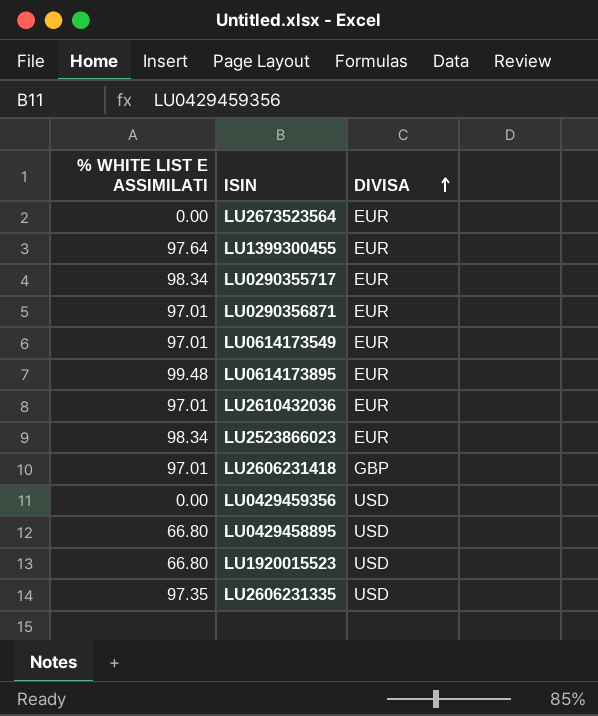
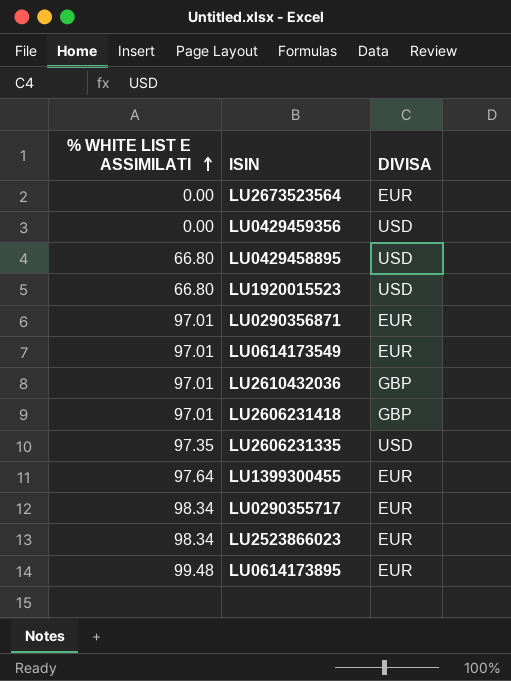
row order: DIVISA ascending -> % WHITE LIST E ASSIMILATI ascending
LU2610432036 | DIVISA: EUR -> GBP

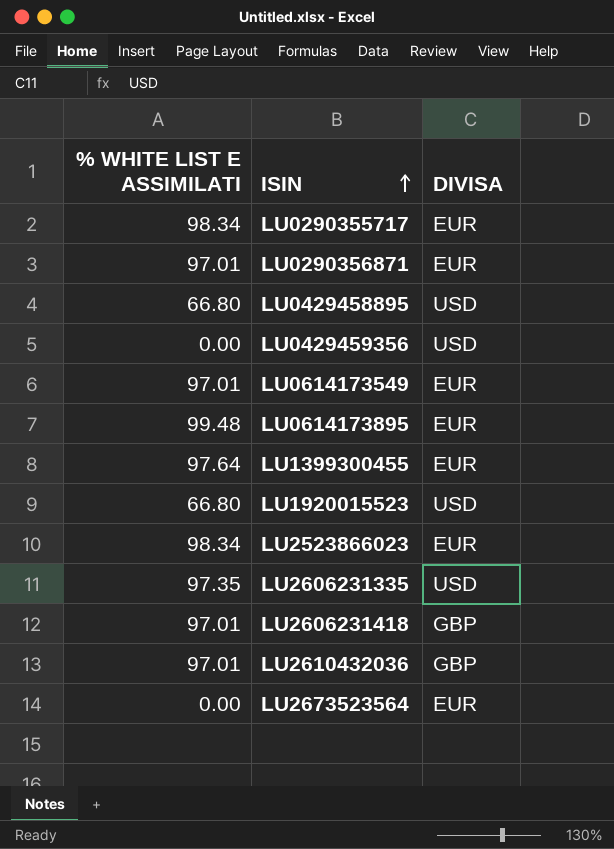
row order: % WHITE LIST E ASSIMILATI ascending -> ISIN ascending

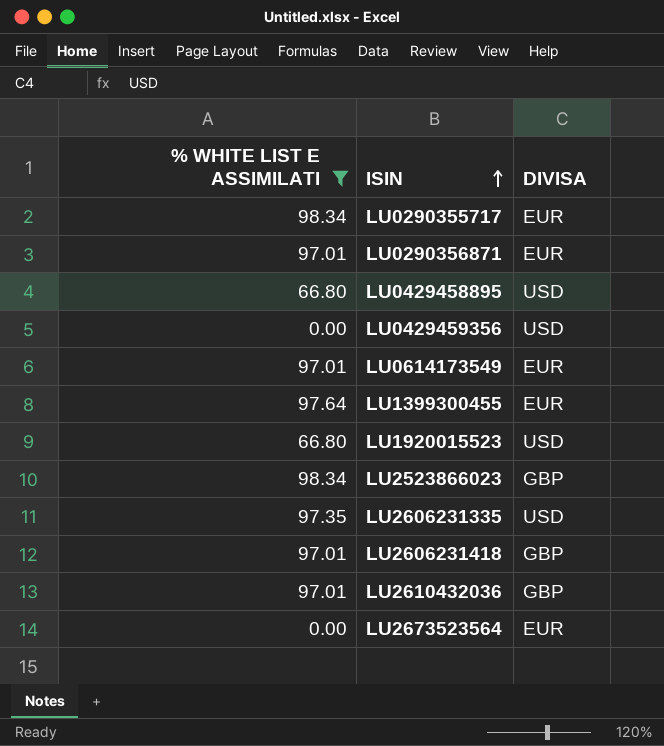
filter: none -> % WHITE LIST E ASSIMILATI != 99.48
LU2523866023 | DIVISA: EUR -> GBP

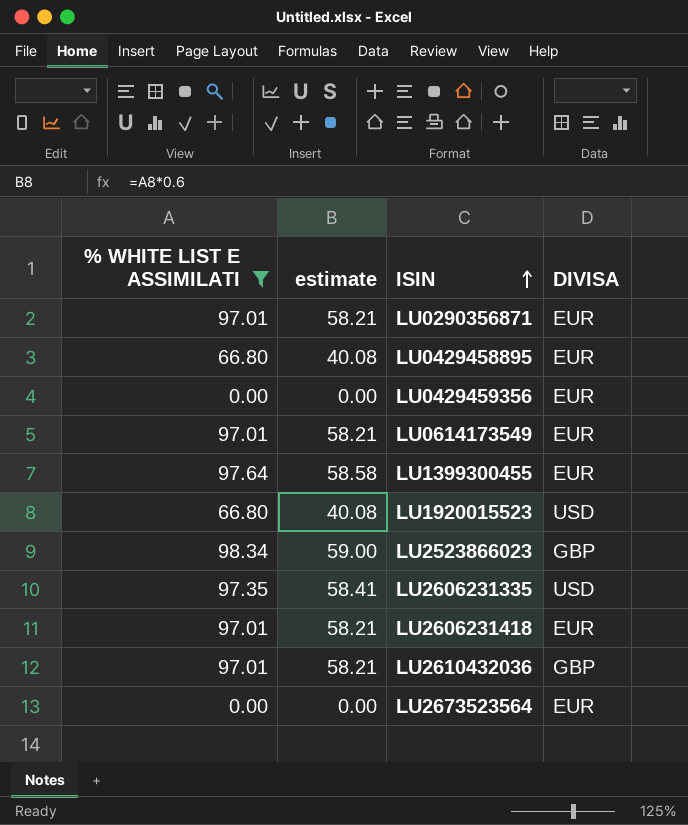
column estimate | formula: none -> [% WHITE LIST E ASSIMILATI] * 0.6
row LU0290355717: 98.34 | EUR -> none
LU0429458895 | DIVISA: USD -> EUR
LU0429459356 | DIVISA: USD -> EUR
LU2606231418 | DIVISA: GBP -> EUR

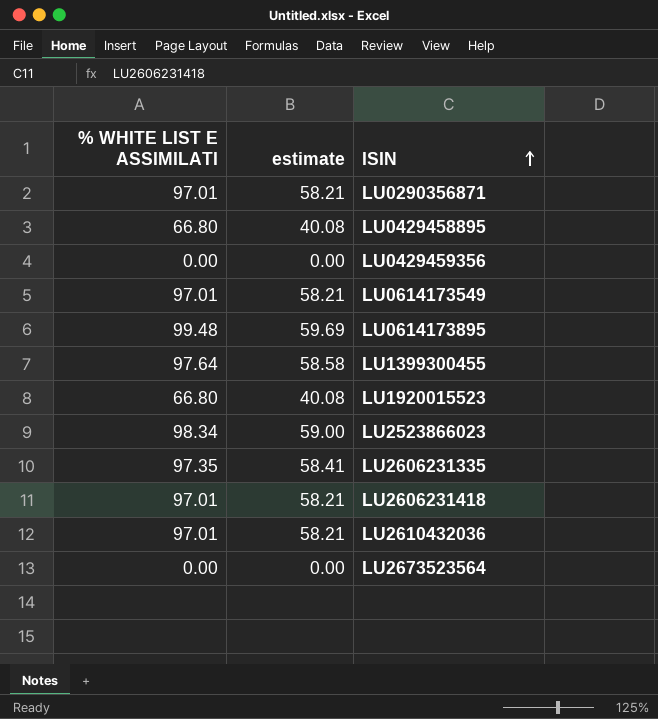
filter: % WHITE LIST E ASSIMILATI != 99.48 -> none
column DIVISA | position: 4 -> none

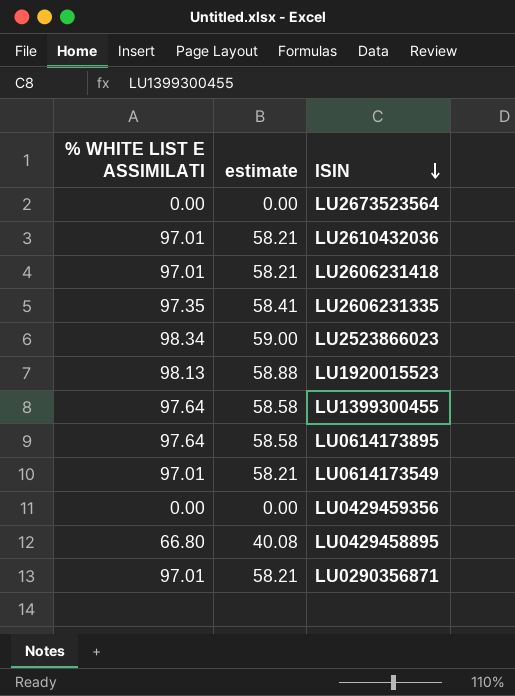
row order: ISIN ascending -> ISIN descending
LU1920015523 | % WHITE LIST E ASSIMILATI: 66.80 -> 98.13
LU1920015523 | estimate: 40.08 -> 58.88
LU0614173895 | % WHITE LIST E ASSIMILATI: 99.48 -> 97.64
LU0614173895 | estimate: 59.69 -> 58.58

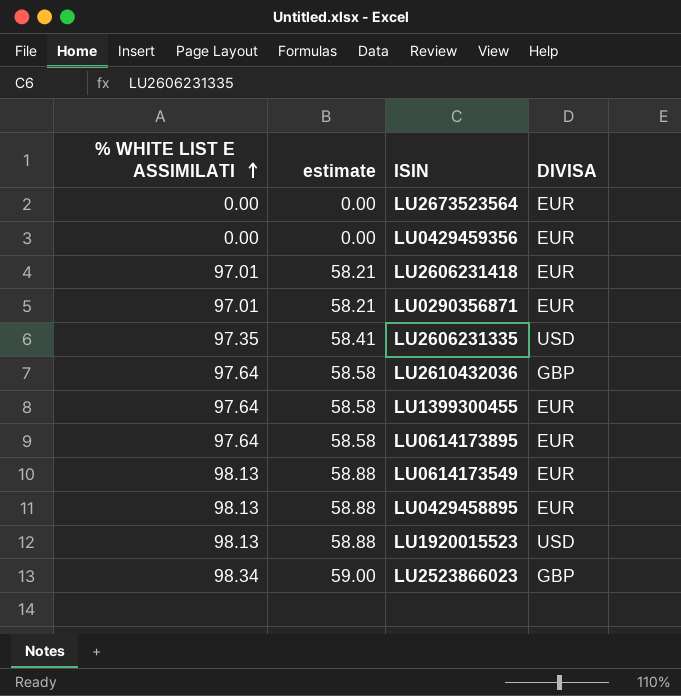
row order: ISIN descending -> % WHITE LIST E ASSIMILATI ascending
column DIVISA | position: none -> 4
LU2610432036 | % WHITE LIST E ASSIMILATI: 97.01 -> 97.64
LU2610432036 | estimate: 58.21 -> 58.58
LU0614173549 | % WHITE LIST E ASSIMILATI: 97.01 -> 98.13
LU0614173549 | estimate: 58.21 -> 58.88
LU0429458895 | % WHITE LIST E ASSIMILATI: 66.80 -> 98.13
LU0429458895 | estimate: 40.08 -> 58.88

